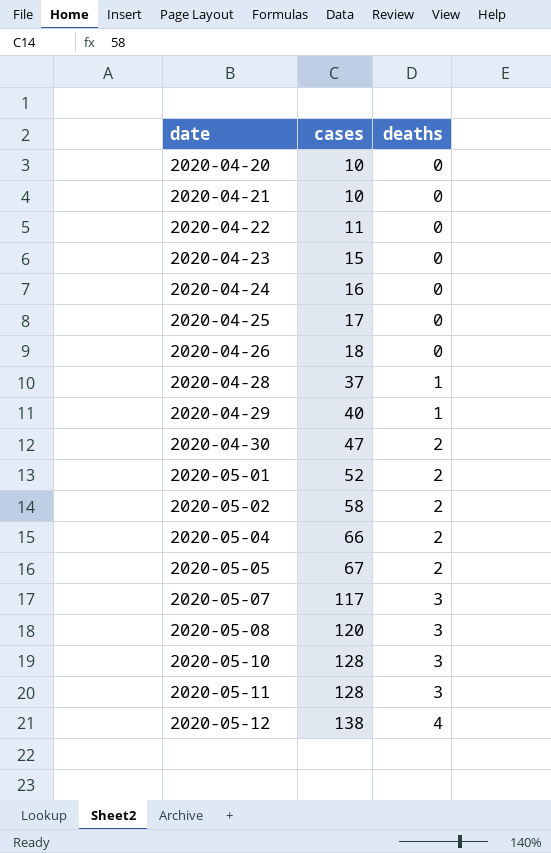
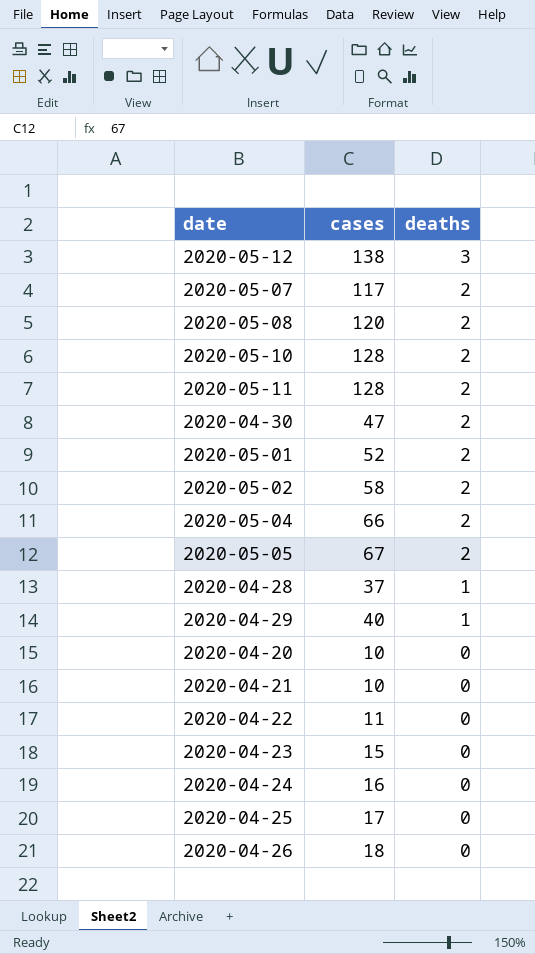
row order: date ascending -> deaths descending
2020-05-12 | deaths: 4 -> 3
2020-05-07 | deaths: 3 -> 2
2020-05-08 | deaths: 3 -> 2
2020-05-10 | deaths: 3 -> 2
2020-05-11 | deaths: 3 -> 2

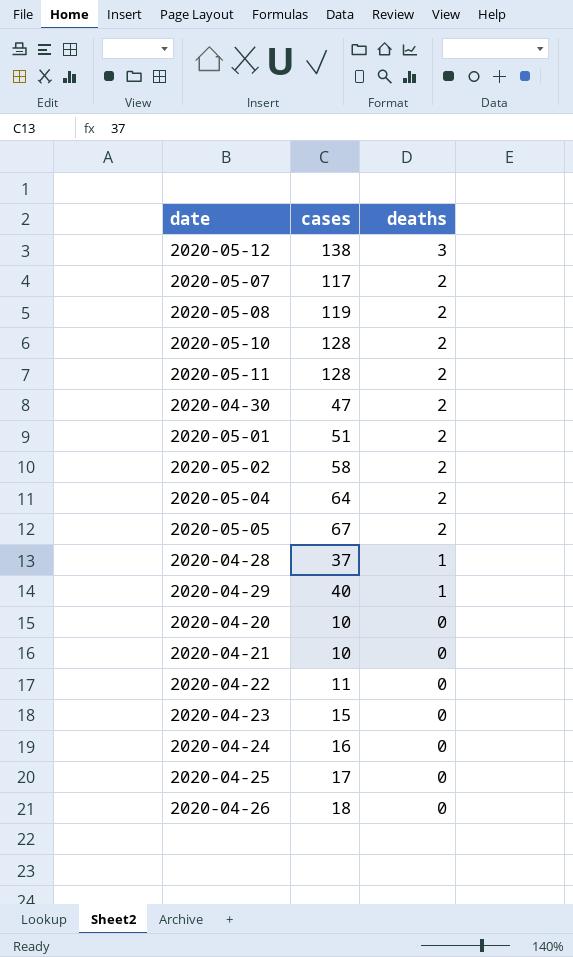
2020-05-08 | cases: 120 -> 119
2020-05-01 | cases: 52 -> 51
2020-05-04 | cases: 66 -> 64

